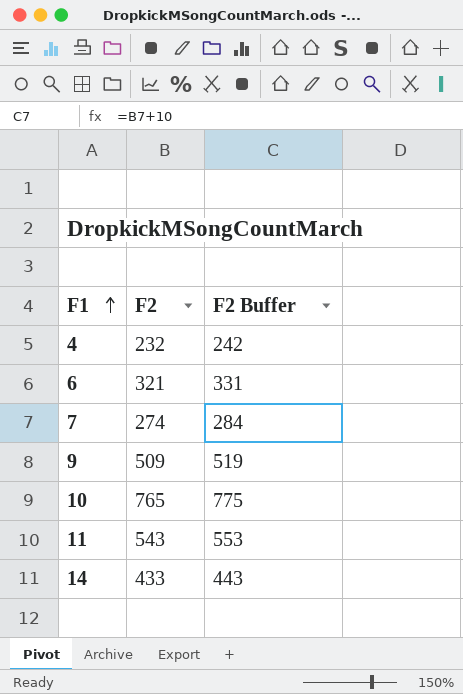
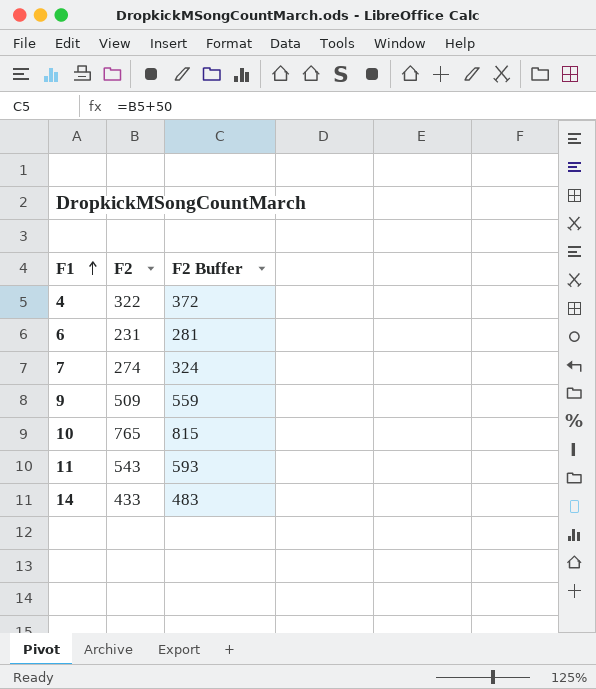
column F2 Buffer | formula: [F2] + 10 -> [F2] + 50
4 | F2: 232 -> 322
6 | F2: 321 -> 231

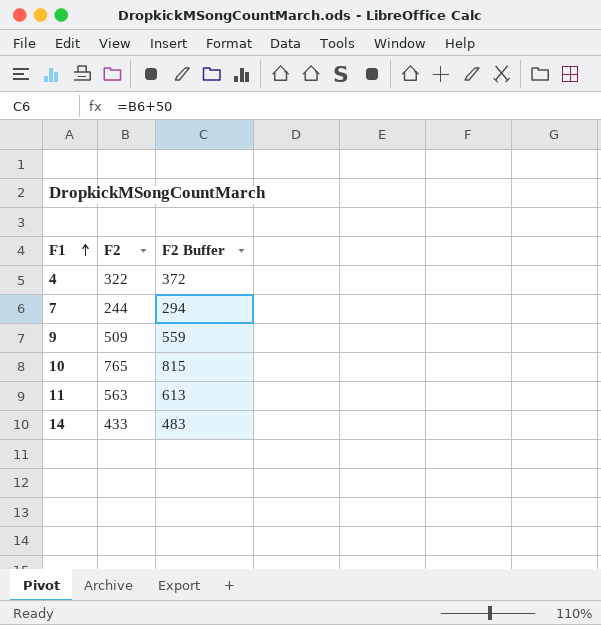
row 6: 231 | 281 -> none
7 | F2: 274 -> 244
7 | F2 Buffer: 324 -> 294
11 | F2: 543 -> 563
11 | F2 Buffer: 593 -> 613

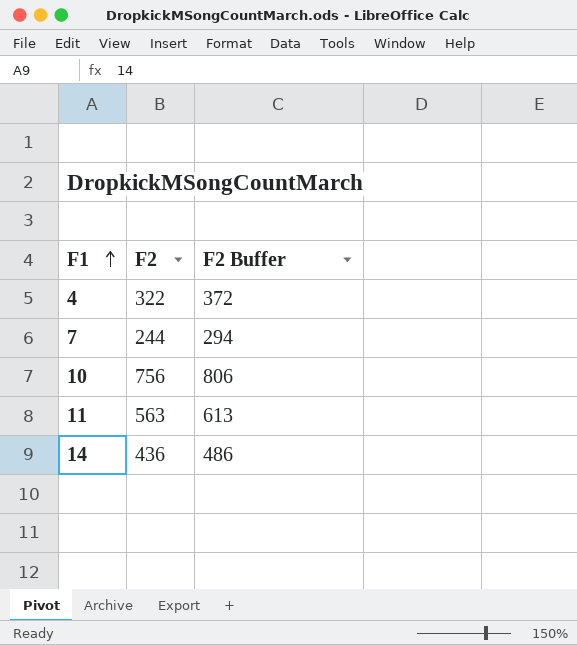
row 9: 509 | 559 -> none
10 | F2: 765 -> 756
10 | F2 Buffer: 815 -> 806
14 | F2: 433 -> 436
14 | F2 Buffer: 483 -> 486

